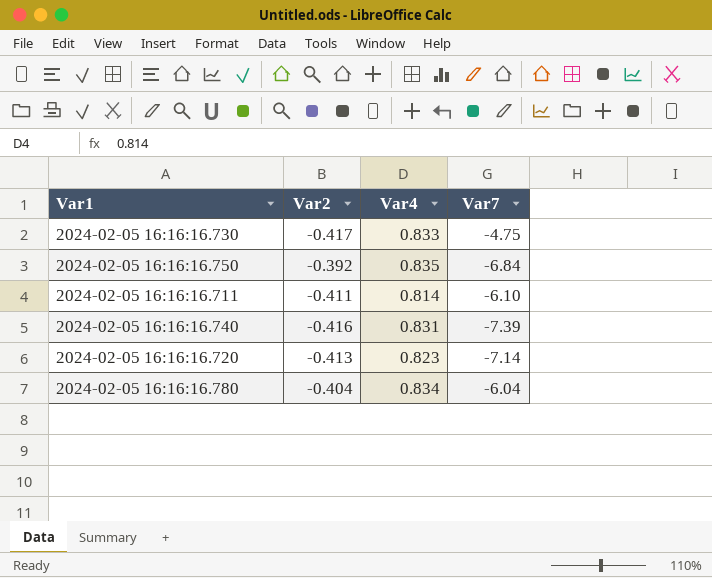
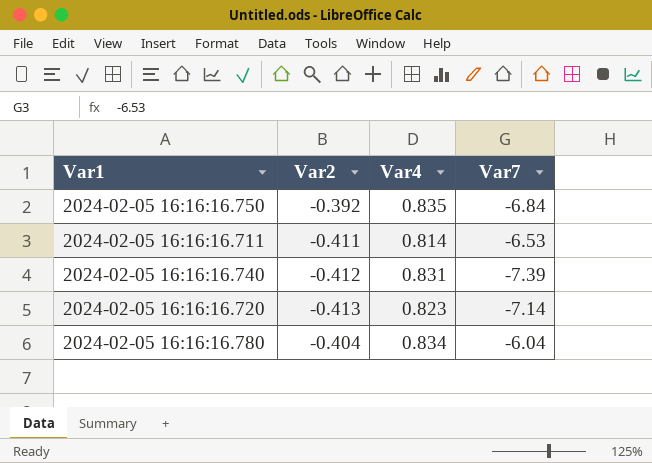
row 2024-02-05 16:16:16.730: -0.417 | 0.833 | -4.75 -> none
2024-02-05 16:16:16.711 | Var7: -6.10 -> -6.53
2024-02-05 16:16:16.740 | Var2: -0.416 -> -0.412

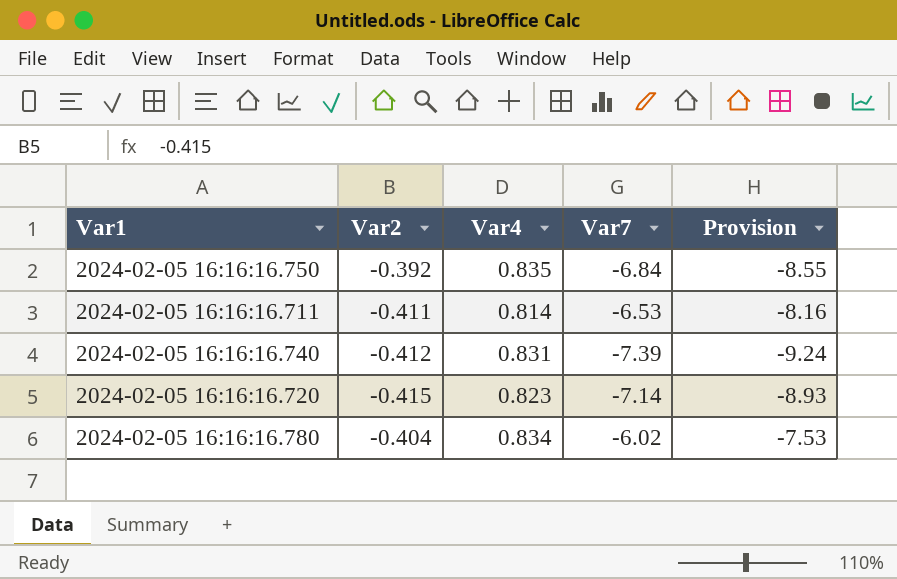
column Provision | formula: none -> [Var7] * 1.25
2024-02-05 16:16:16.720 | Var2: -0.413 -> -0.415
2024-02-05 16:16:16.780 | Var7: -6.04 -> -6.02

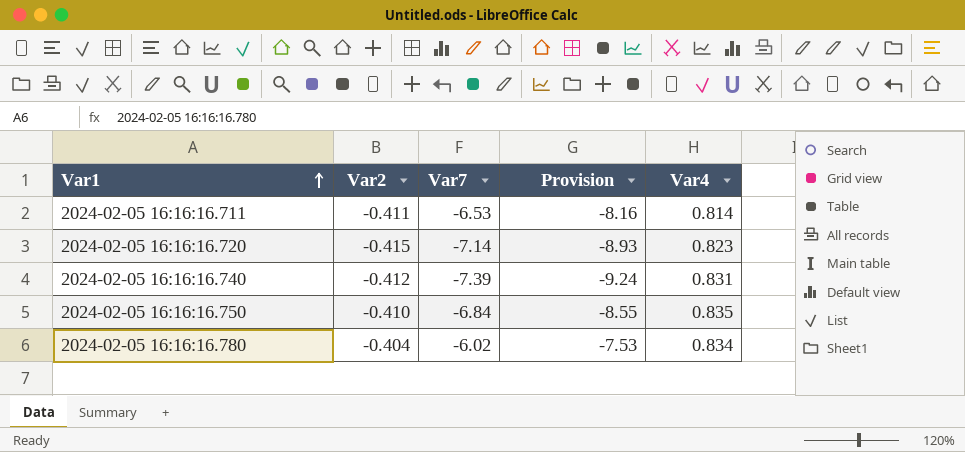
row order: none -> Var1 ascending
column Var4 | position: 3 -> 5
2024-02-05 16:16:16.750 | Var2: -0.392 -> -0.410

